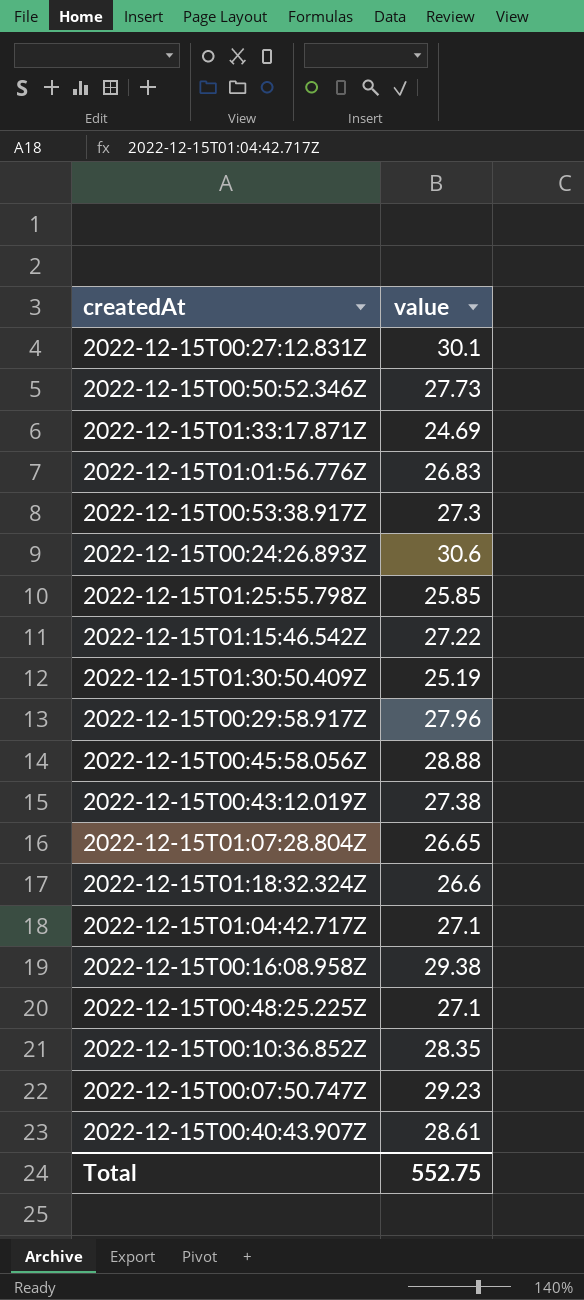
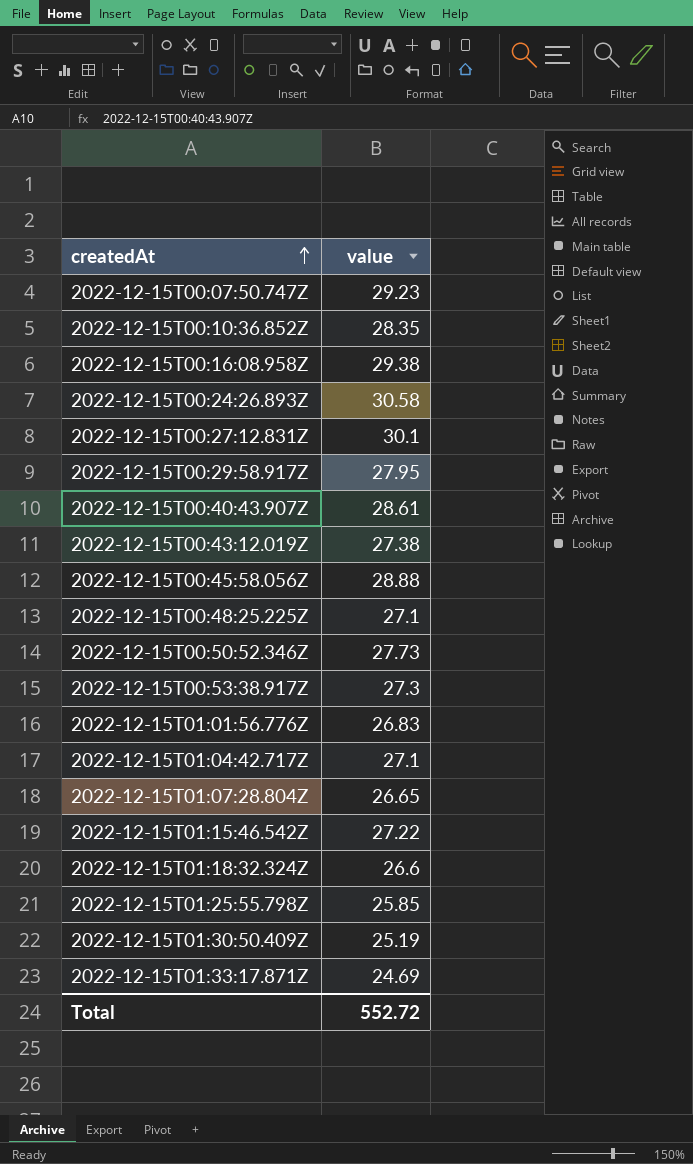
row order: none -> createdAt ascending
2022-12-15T00:24:26.893Z | value: 30.6 -> 30.58
2022-12-15T00:29:58.917Z | value: 27.96 -> 27.95
Total | value: 552.75 -> 552.72

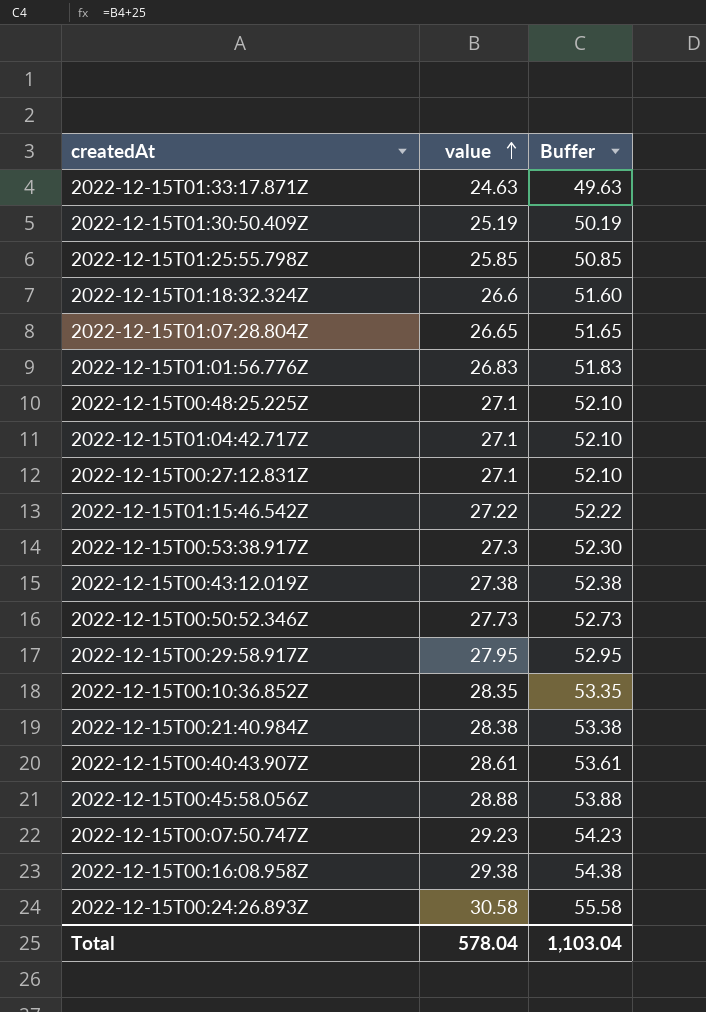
row order: createdAt ascending -> value ascending
column Buffer | formula: none -> [value] + 25
2022-12-15T01:33:17.871Z | value: 24.69 -> 24.63
2022-12-15T00:27:12.831Z | value: 30.1 -> 27.1
row 2022-12-15T00:21:40.984Z: none -> 28.38 | 53.38
Total | value: 552.72 -> 578.04

